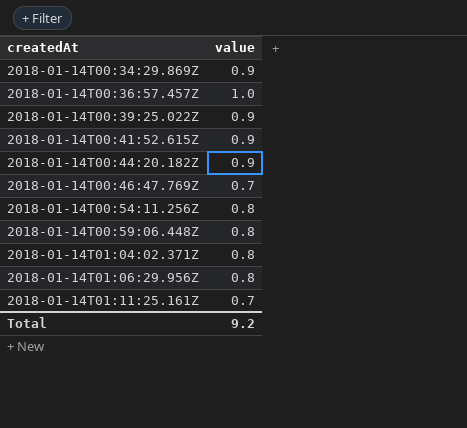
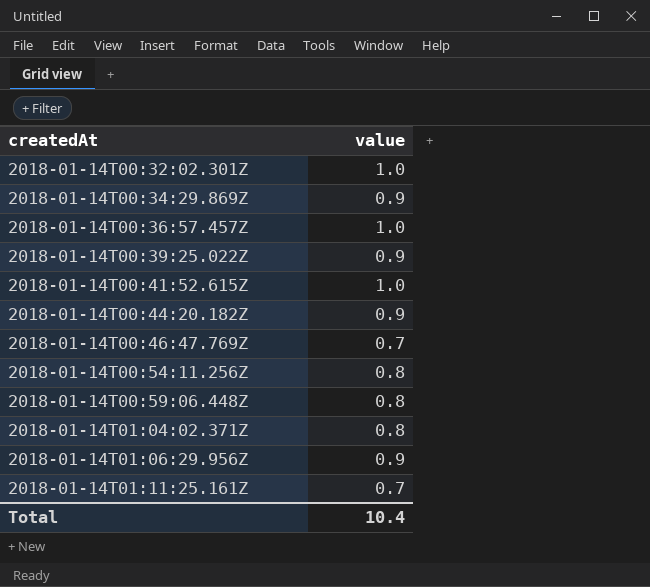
row 2018-01-14T00:32:02.301Z: none -> 1.0
2018-01-14T00:41:52.615Z | value: 0.9 -> 1.0
2018-01-14T01:06:29.956Z | value: 0.8 -> 0.9
Total | value: 9.2 -> 10.4

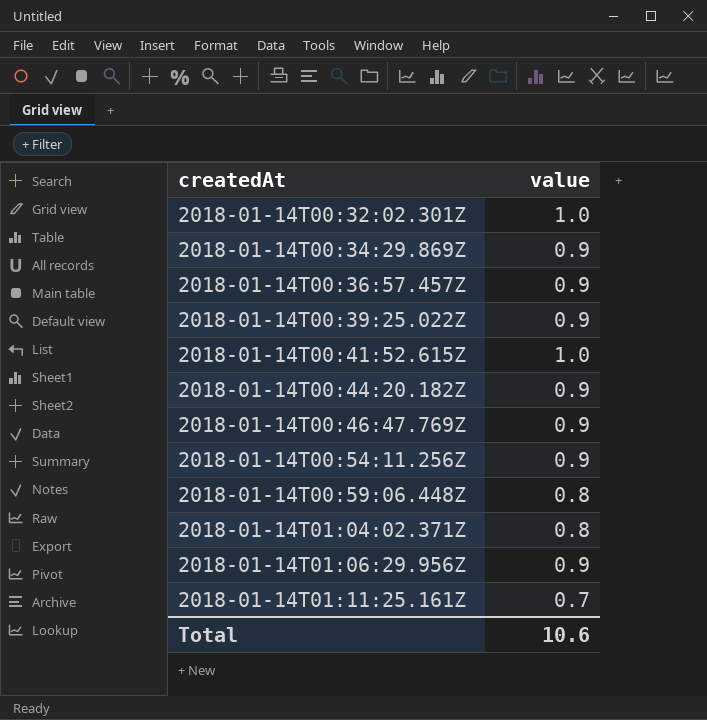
2018-01-14T00:36:57.457Z | value: 1.0 -> 0.9
2018-01-14T00:46:47.769Z | value: 0.7 -> 0.9
2018-01-14T00:54:11.256Z | value: 0.8 -> 0.9
Total | value: 10.4 -> 10.6

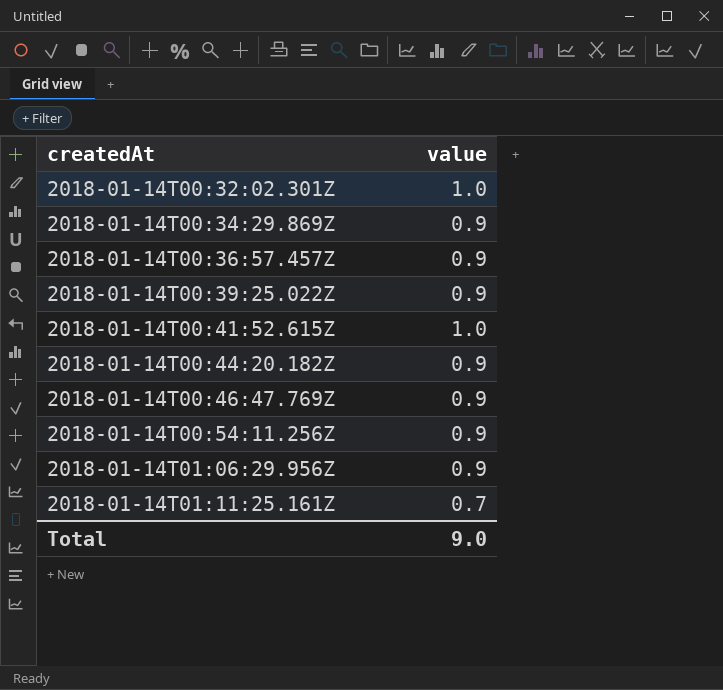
row 2018-01-14T00:59:06.448Z: 0.8 -> none
row 2018-01-14T01:04:02.371Z: 0.8 -> none
Total | value: 10.6 -> 9.0

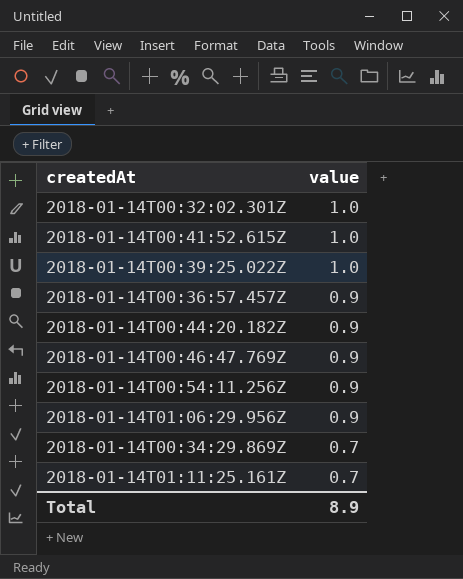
row order: createdAt ascending -> value descending
2018-01-14T00:39:25.022Z | value: 0.9 -> 1.0
2018-01-14T00:34:29.869Z | value: 0.9 -> 0.7
Total | value: 9.0 -> 8.9

